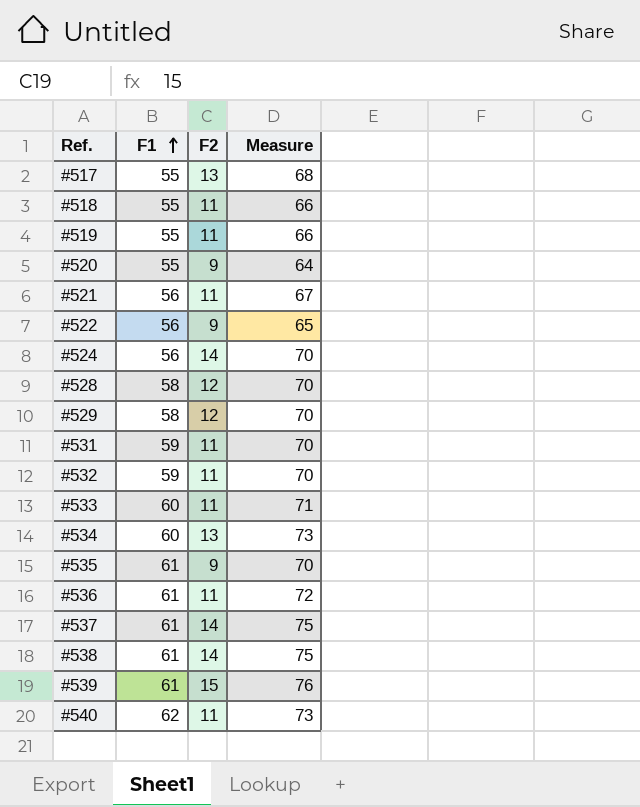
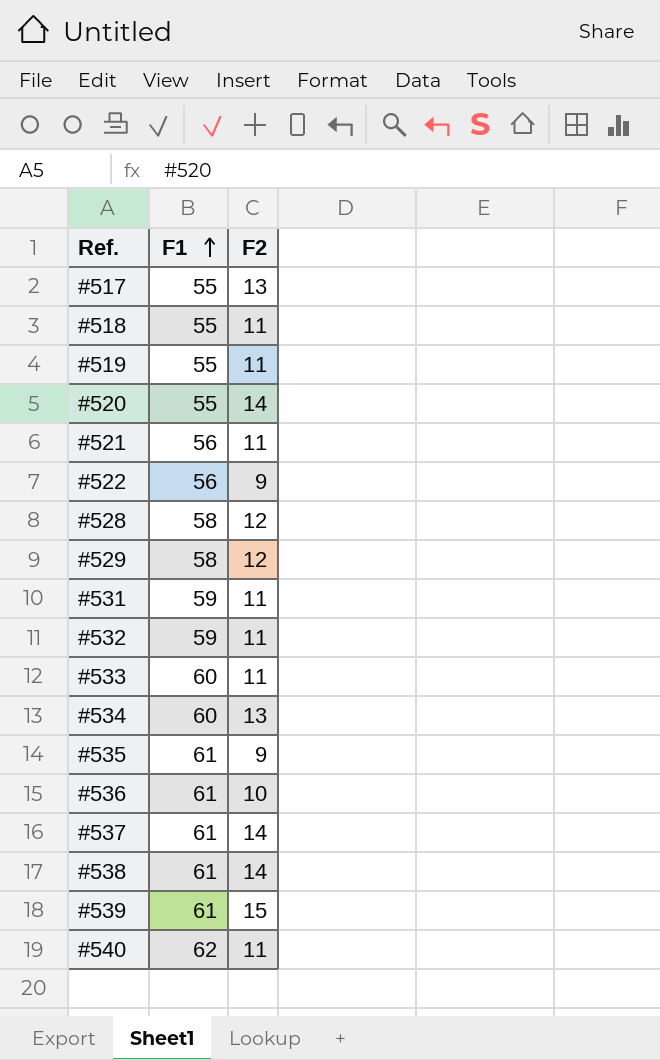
column Measure | formula: [F1] + [F2] -> none
row #524: 56 | 14 | 70 -> none
#520 | F2: 9 -> 14
#536 | F2: 11 -> 10

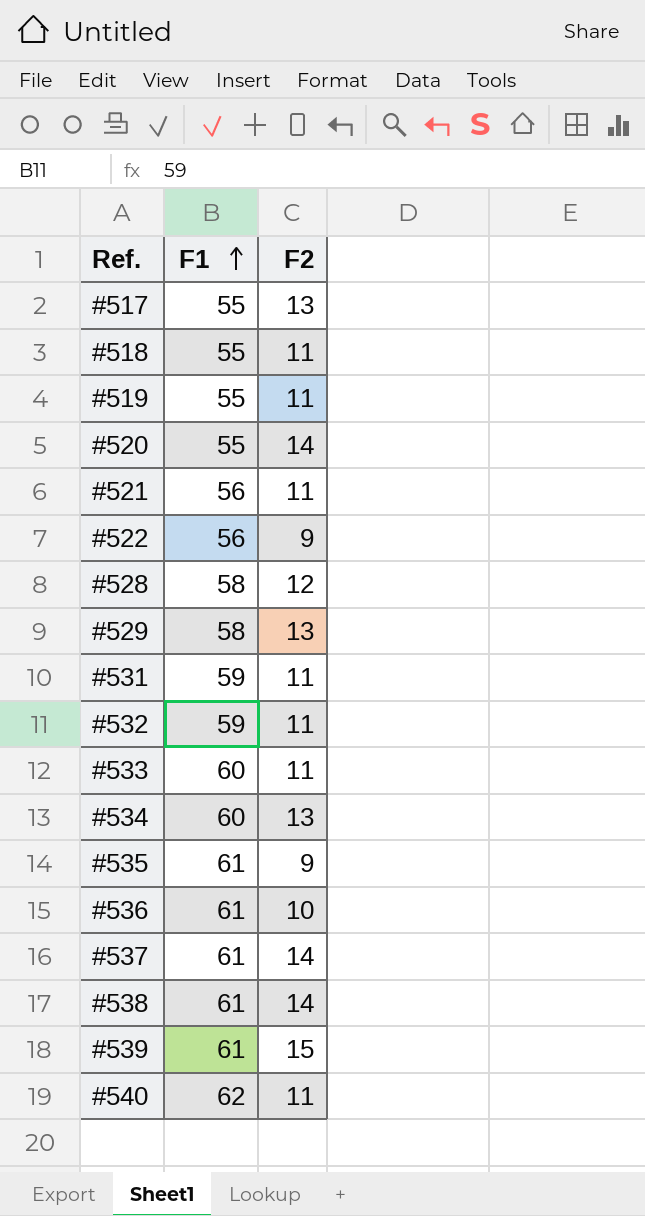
#529 | F2: 12 -> 13

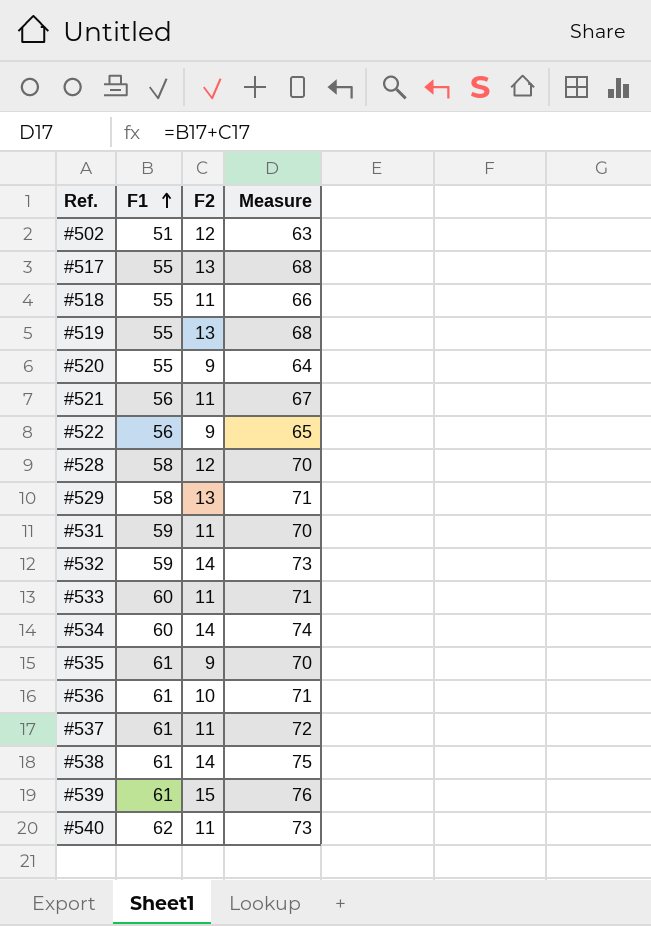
column Measure | formula: none -> [F1] + [F2]
row #502: none -> 51 | 12 | 63
#519 | F2: 11 -> 13
#520 | F2: 14 -> 9
#532 | F2: 11 -> 14
#534 | F2: 13 -> 14
#537 | F2: 14 -> 11

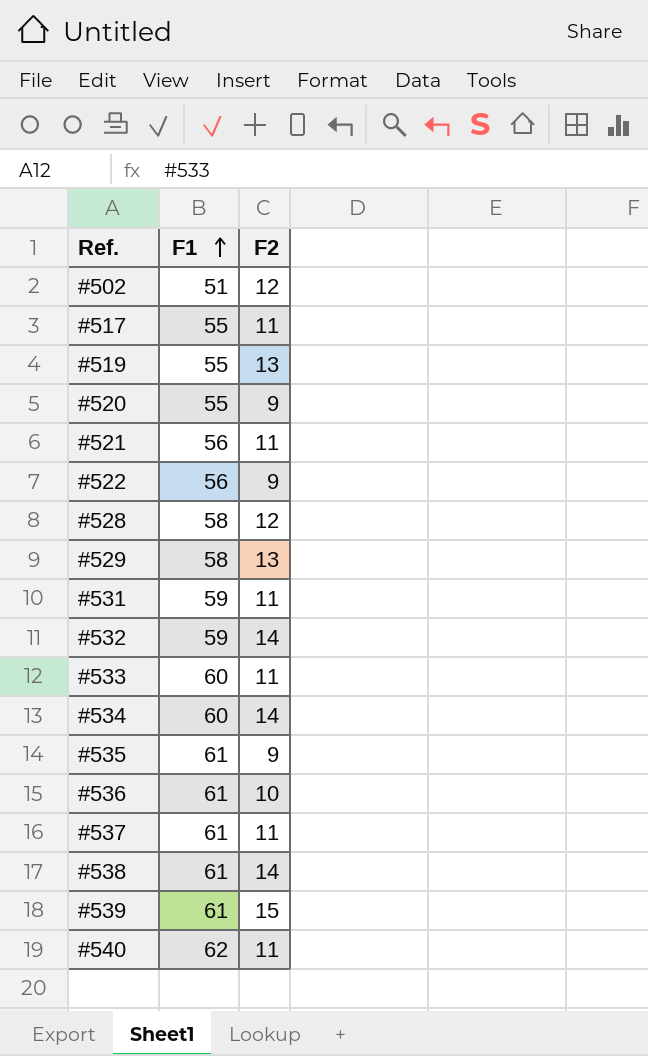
column Measure | formula: [F1] + [F2] -> none
row #518: 55 | 11 | 66 -> none
#517 | F2: 13 -> 11

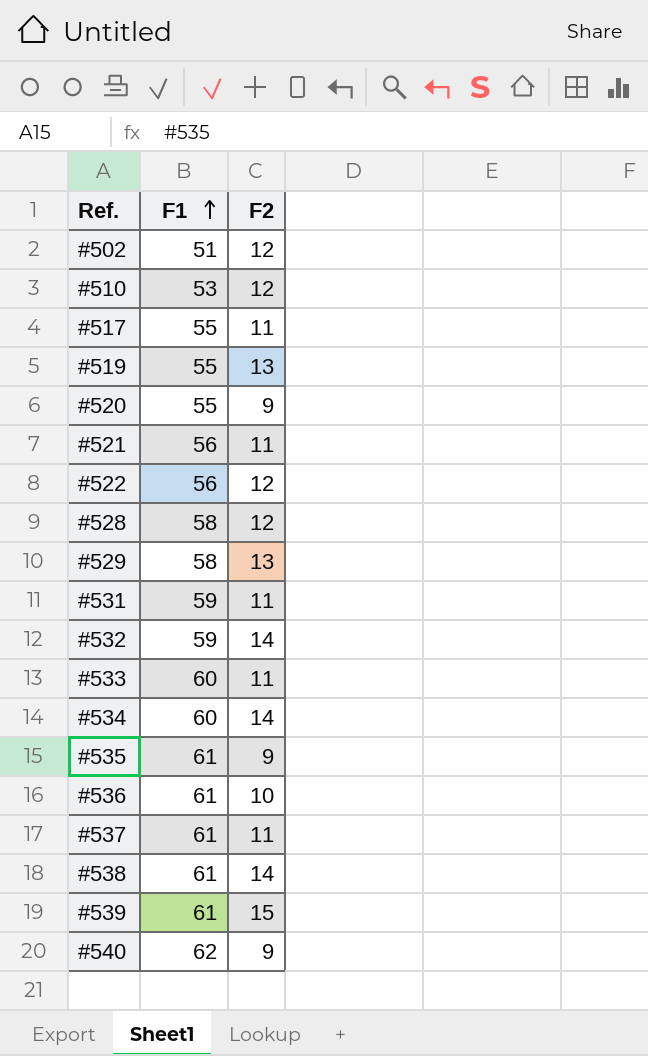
row #510: none -> 53 | 12
#522 | F2: 9 -> 12
#540 | F2: 11 -> 9

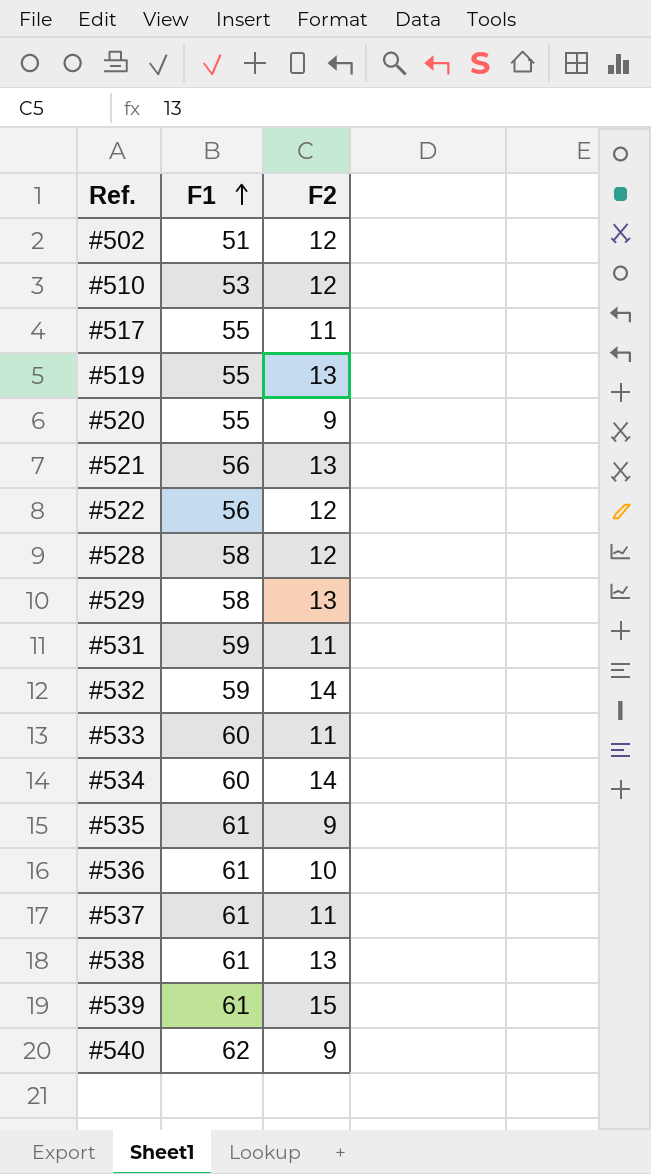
#521 | F2: 11 -> 13
#538 | F2: 14 -> 13

